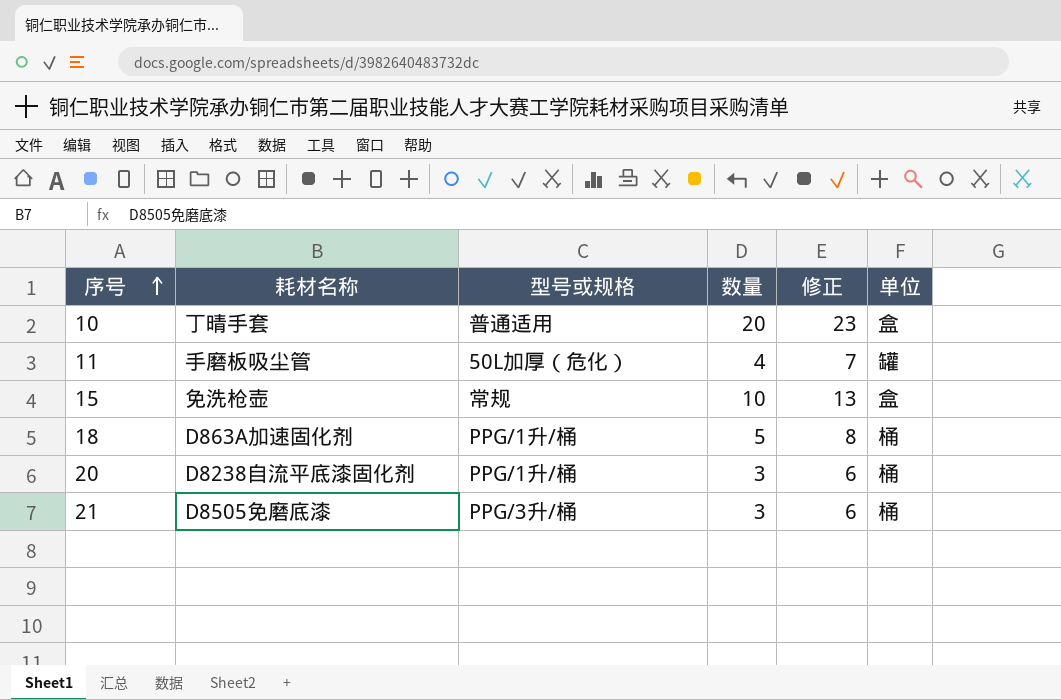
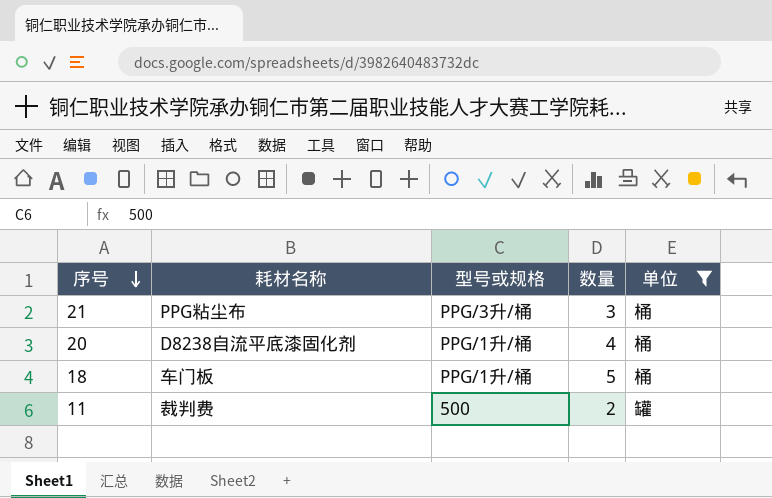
filter: none -> 单位 != 盒
row order: 序号 ascending -> 序号 descending
column 修正 | formula: [数量] + 3 -> none
21 | 耗材名称: D8505免磨底漆 -> PPG粘尘布
20 | 数量: 3 -> 4
18 | 耗材名称: D863A加速固化剂 -> 车门板
11 | 耗材名称: 手磨板吸尘管 -> 裁判费
11 | 型号或规格: 50L加厚（危化） -> 500
11 | 数量: 4 -> 2

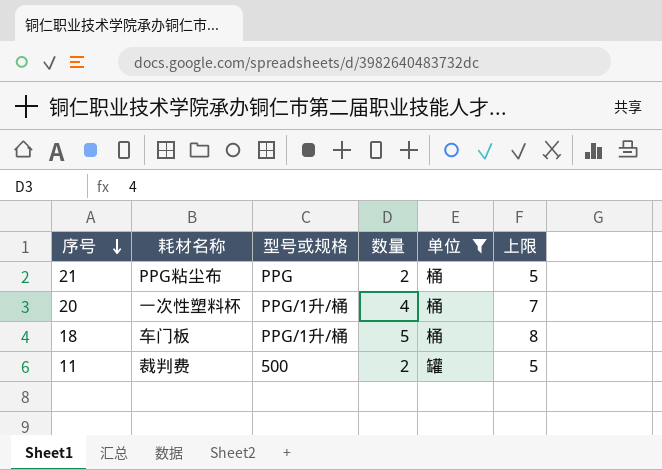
column 上限 | formula: none -> [数量] + 3
21 | 型号或规格: PPG/3升/桶 -> PPG
21 | 数量: 3 -> 2
20 | 耗材名称: D8238自流平底漆固化剂 -> 一次性塑料杯

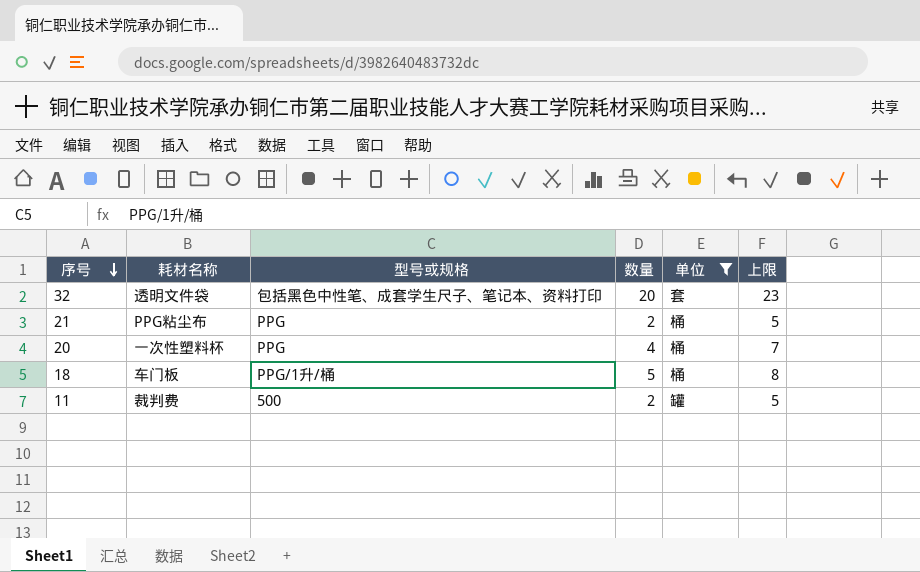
row 32: none -> 透明文件袋 | 包括黑色中性笔、成套学生尺子、笔记本、资料打印 | 20 | 套 | 23
20 | 型号或规格: PPG/1升/桶 -> PPG

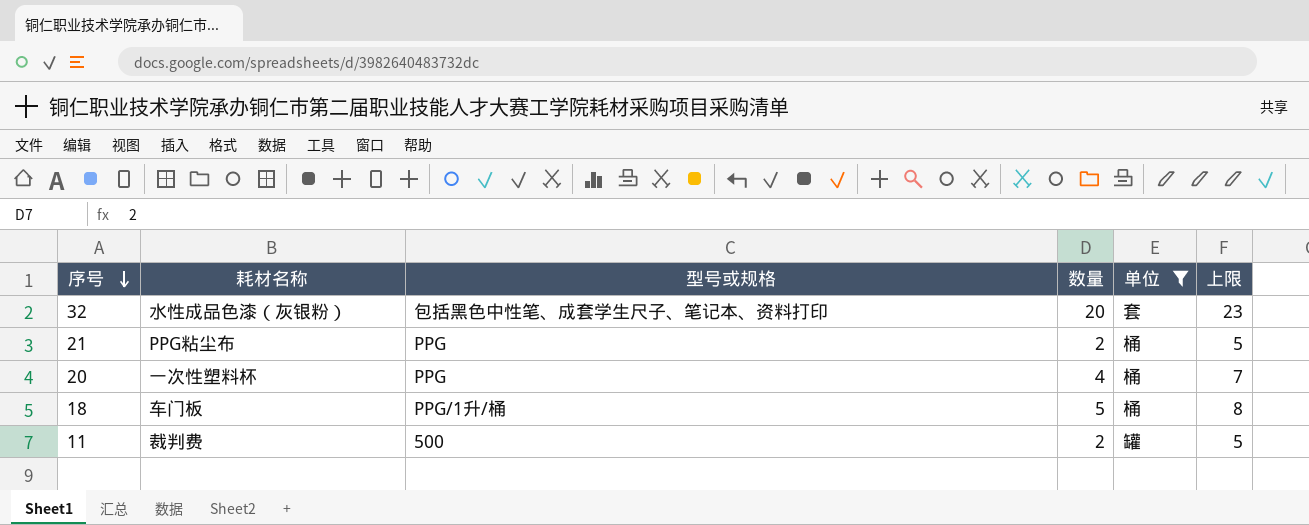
32 | 耗材名称: 透明文件袋 -> 水性成品色漆（灰银粉）

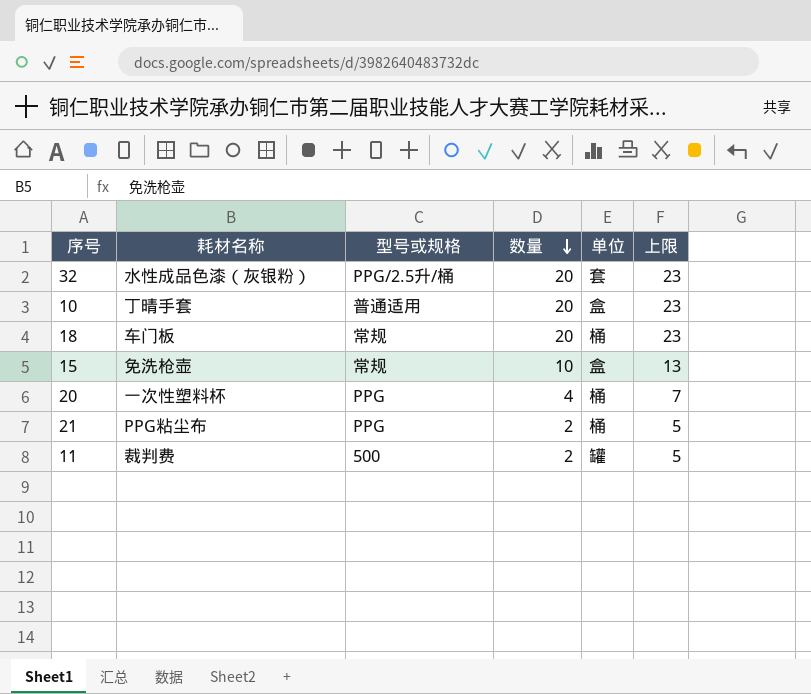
filter: 单位 != 盒 -> none
row order: 序号 descending -> 数量 descending
32 | 型号或规格: 包括黑色中性笔、成套学生尺子、笔记本、资料打印 -> PPG/2.5升/桶
18 | 型号或规格: PPG/1升/桶 -> 常规
18 | 数量: 5 -> 20
18 | 上限: 8 -> 23

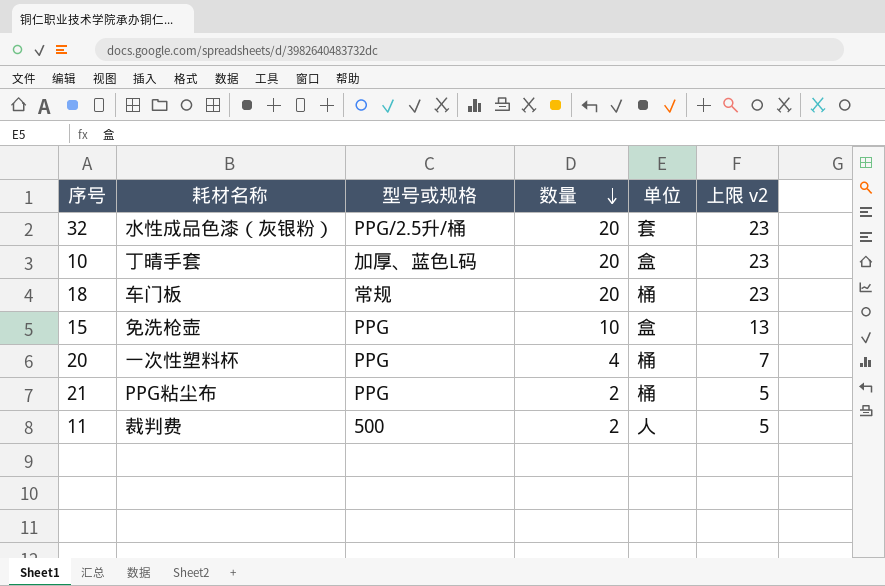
column name: 上限 -> 上限 v2
10 | 型号或规格: 普通适用 -> 加厚、蓝色L码
15 | 型号或规格: 常规 -> PPG
11 | 单位: 罐 -> 人

